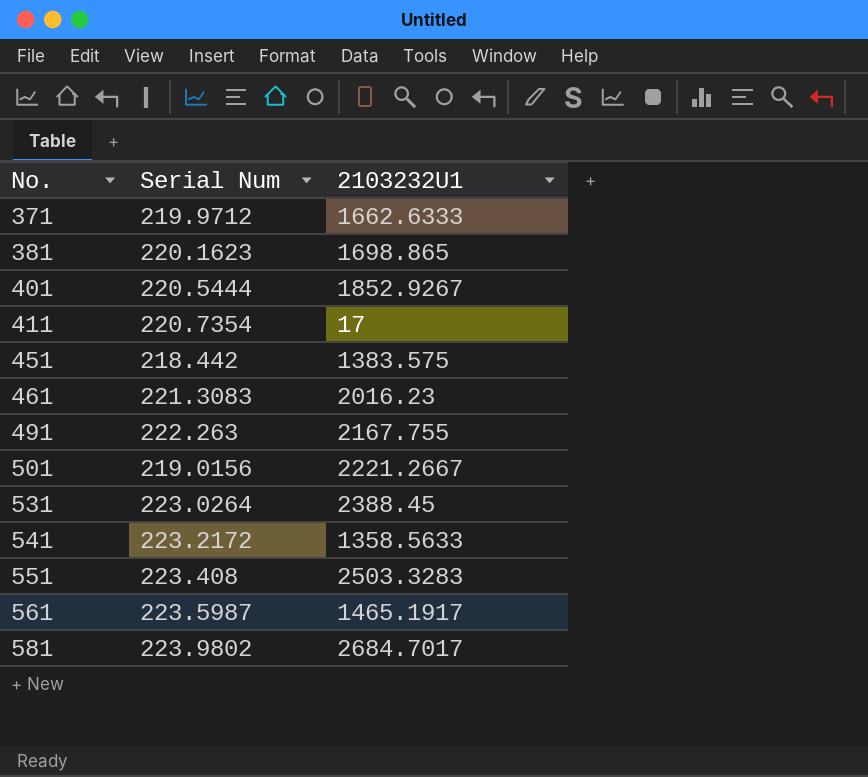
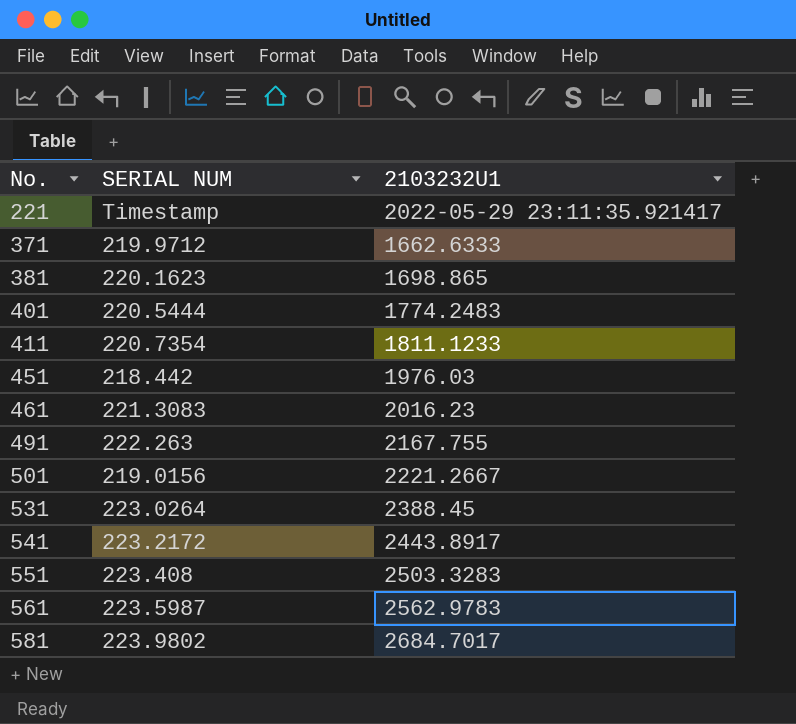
column name: Serial Num -> SERIAL NUM
row 221: none -> Timestamp | 2022-05-29 23:11:35.921417
401 | 2103232U1: 1852.9267 -> 1774.2483
411 | 2103232U1: 17 -> 1811.1233
451 | 2103232U1: 1383.575 -> 1976.03
541 | 2103232U1: 1358.5633 -> 2443.8917
561 | 2103232U1: 1465.1917 -> 2562.9783

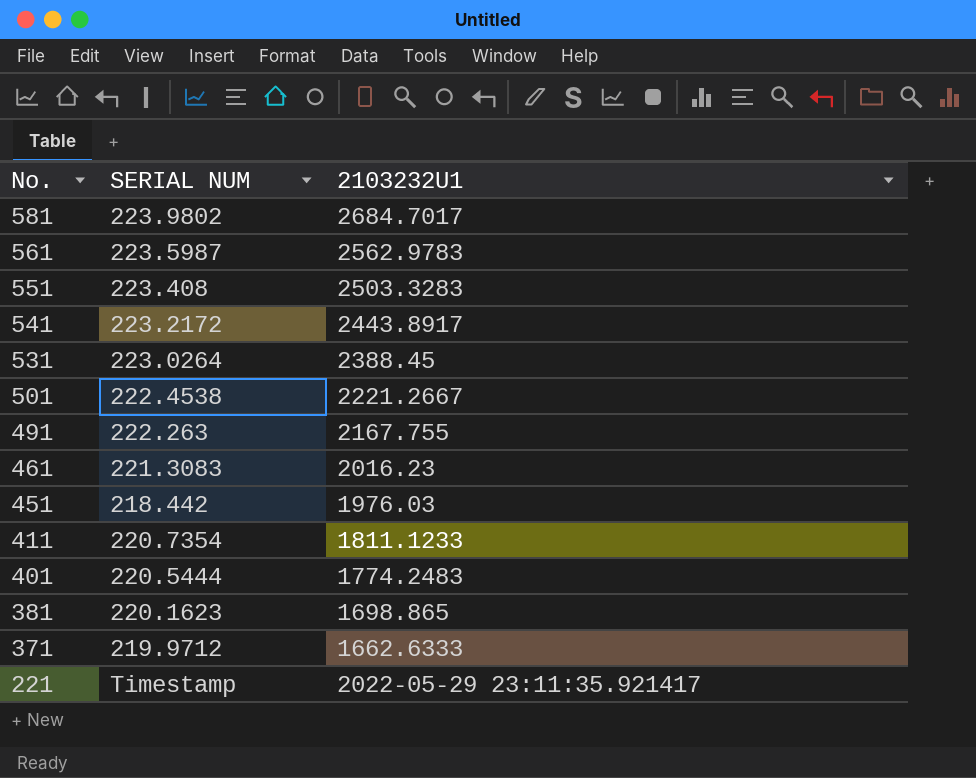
row order: No. ascending -> No. descending
501 | SERIAL NUM: 219.0156 -> 222.4538

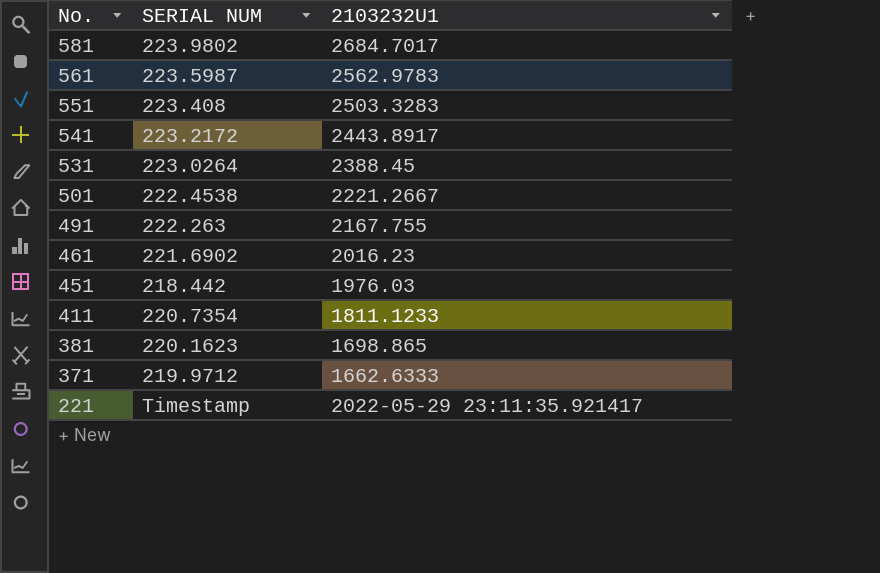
row 401: 220.5444 | 1774.2483 -> none
461 | SERIAL NUM: 221.3083 -> 221.6902

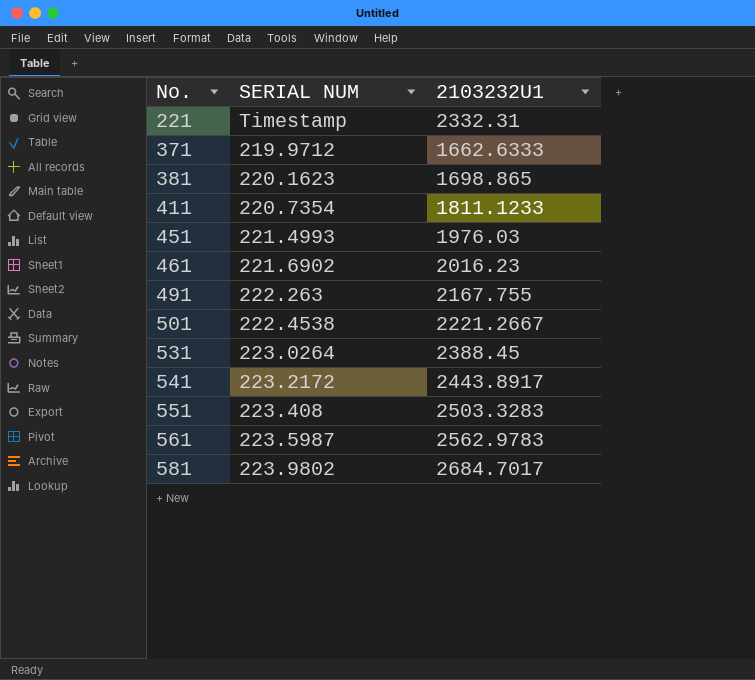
row order: No. descending -> No. ascending
221 | 2103232U1: 2022-05-29 23:11:35.921417 -> 2332.31
451 | SERIAL NUM: 218.442 -> 221.4993

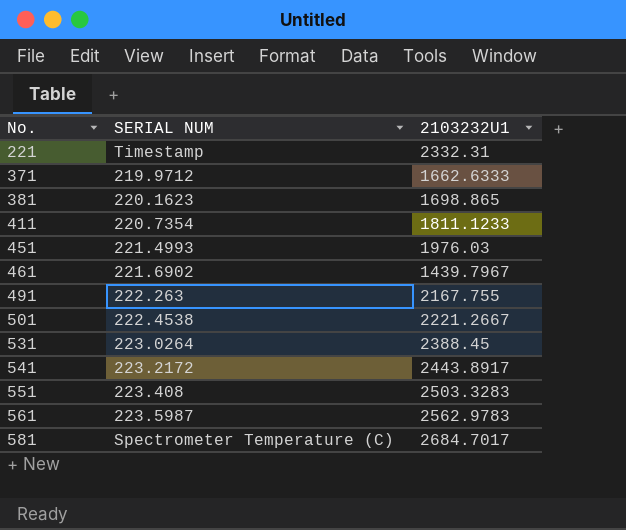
461 | 2103232U1: 2016.23 -> 1439.7967
581 | SERIAL NUM: 223.9802 -> Spectrometer Temperature (C)

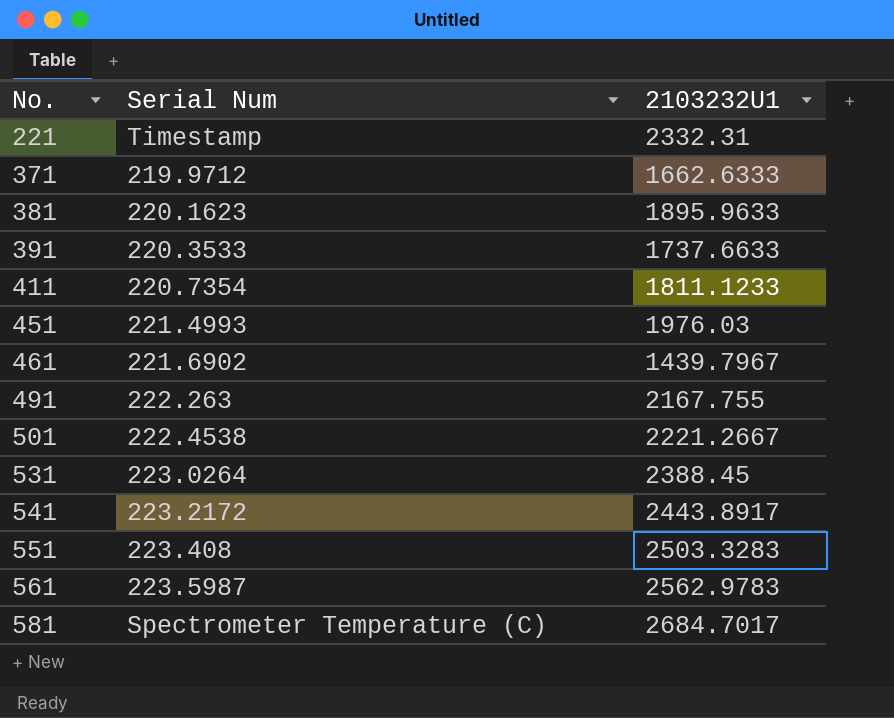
column name: SERIAL NUM -> Serial Num
381 | 2103232U1: 1698.865 -> 1895.9633
row 391: none -> 220.3533 | 1737.6633

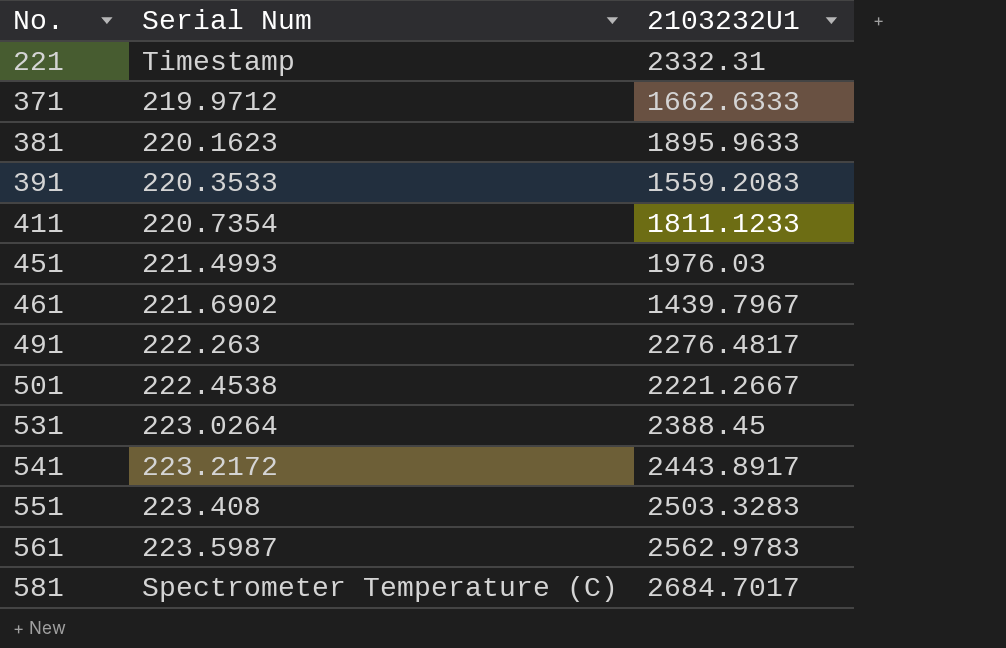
391 | 2103232U1: 1737.6633 -> 1559.2083
491 | 2103232U1: 2167.755 -> 2276.4817

